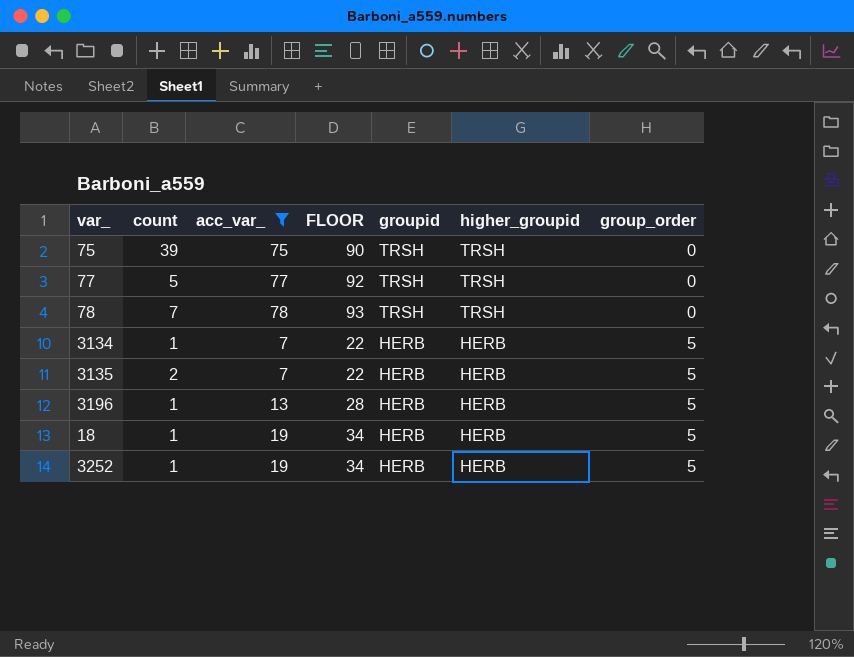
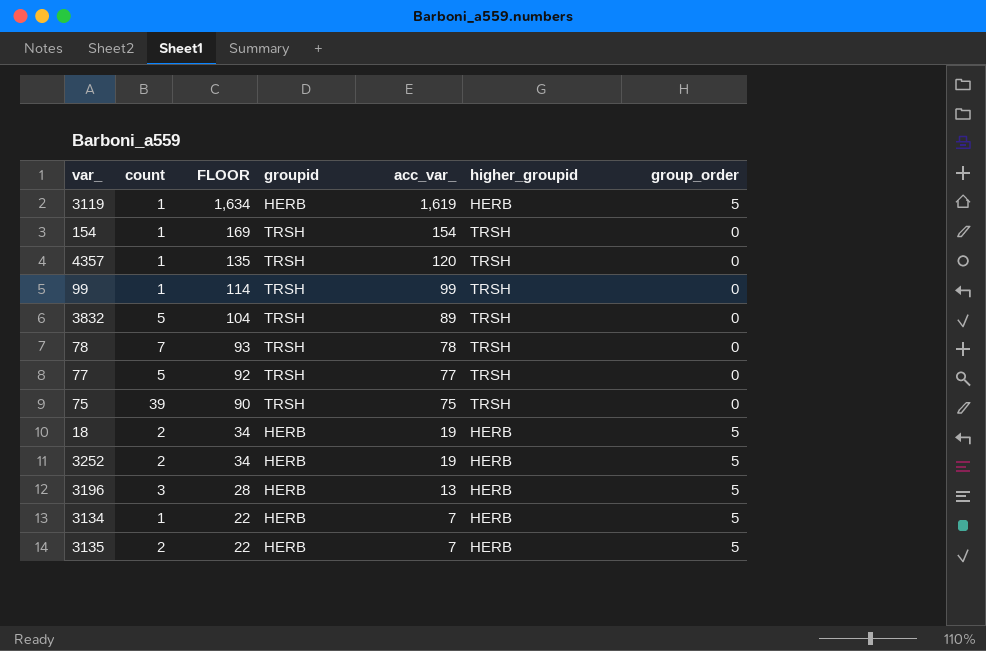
filter: acc_var_ <= 78 -> none
row order: groupid descending -> FLOOR descending
column acc_var_ | position: 3 -> 5
18 | count: 1 -> 2
3252 | count: 1 -> 2
3196 | count: 1 -> 3

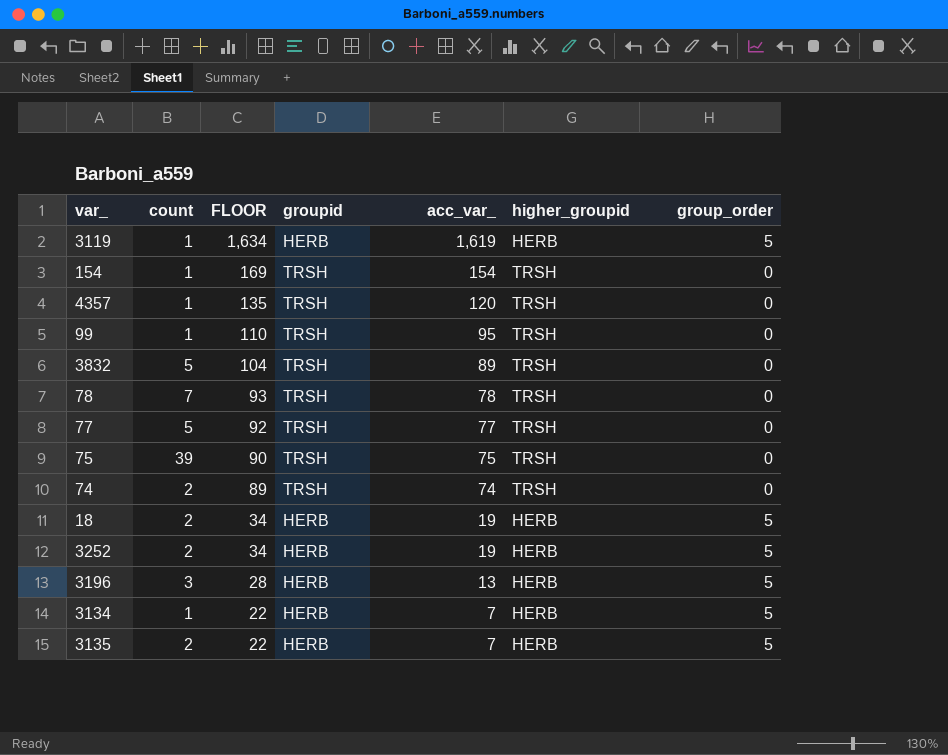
99 | FLOOR: 114 -> 110
99 | acc_var_: 99 -> 95
row 74: none -> 2 | 89 | TRSH | 74 | TRSH | 0

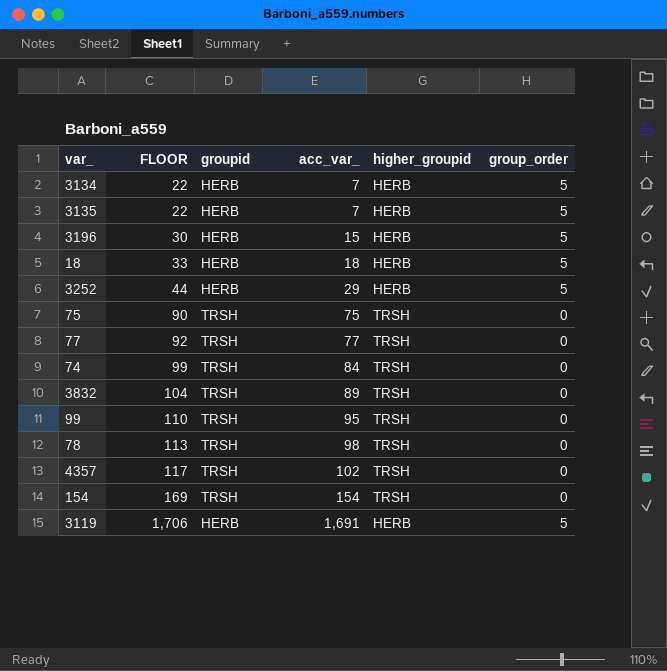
row order: FLOOR descending -> FLOOR ascending
column count | position: 2 -> none
3196 | FLOOR: 28 -> 30
3196 | acc_var_: 13 -> 15
18 | FLOOR: 34 -> 33
18 | acc_var_: 19 -> 18
3252 | FLOOR: 34 -> 44
3252 | acc_var_: 19 -> 29
74 | FLOOR: 89 -> 99
74 | acc_var_: 74 -> 84
78 | FLOOR: 93 -> 113
78 | acc_var_: 78 -> 98
4357 | FLOOR: 135 -> 117
4357 | acc_var_: 120 -> 102
3119 | FLOOR: 1,634 -> 1,706
3119 | acc_var_: 1,619 -> 1,691

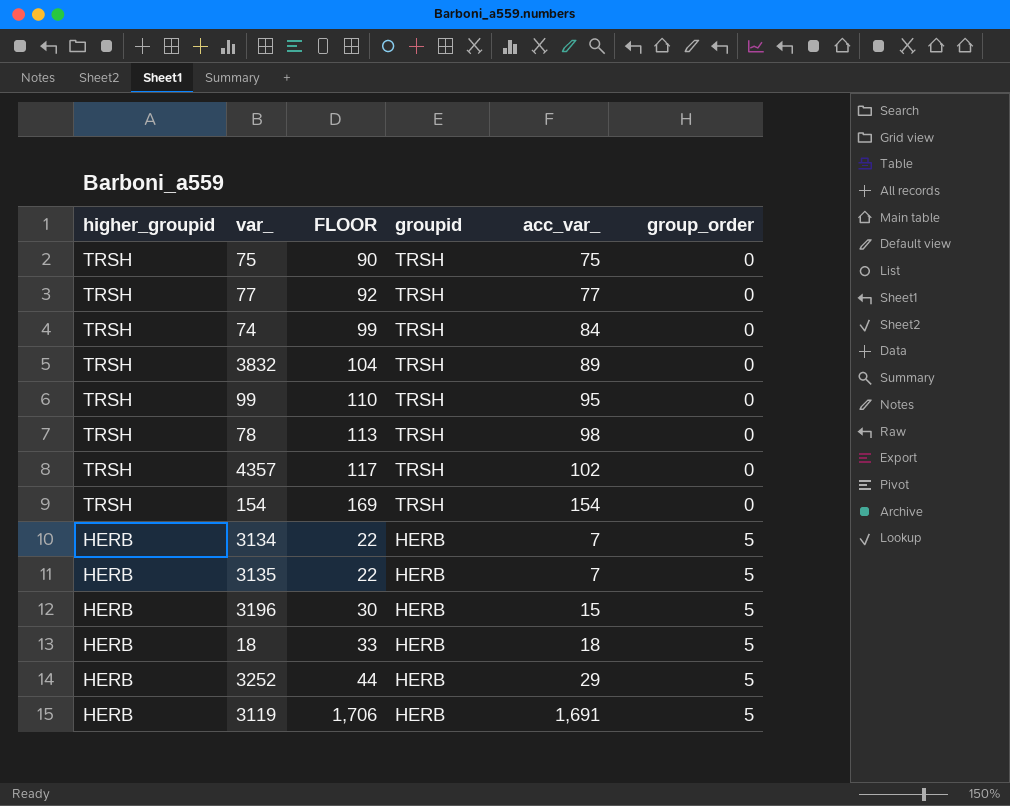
row order: FLOOR ascending -> higher_groupid descending
column higher_groupid | position: 5 -> 1

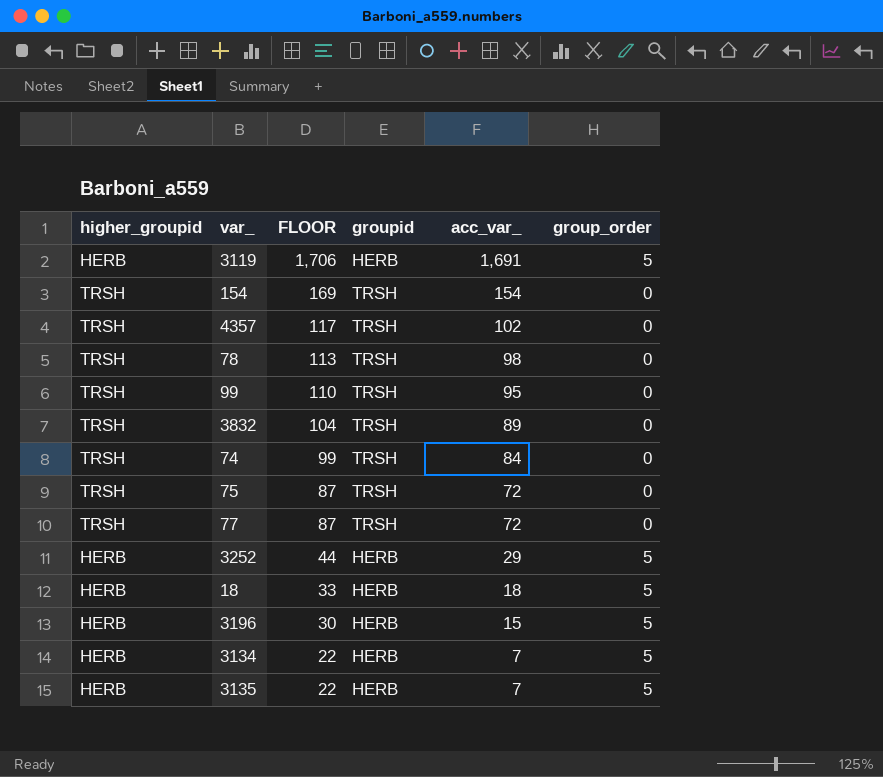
row order: higher_groupid descending -> FLOOR descending
75 | FLOOR: 90 -> 87
75 | acc_var_: 75 -> 72
77 | FLOOR: 92 -> 87
77 | acc_var_: 77 -> 72

